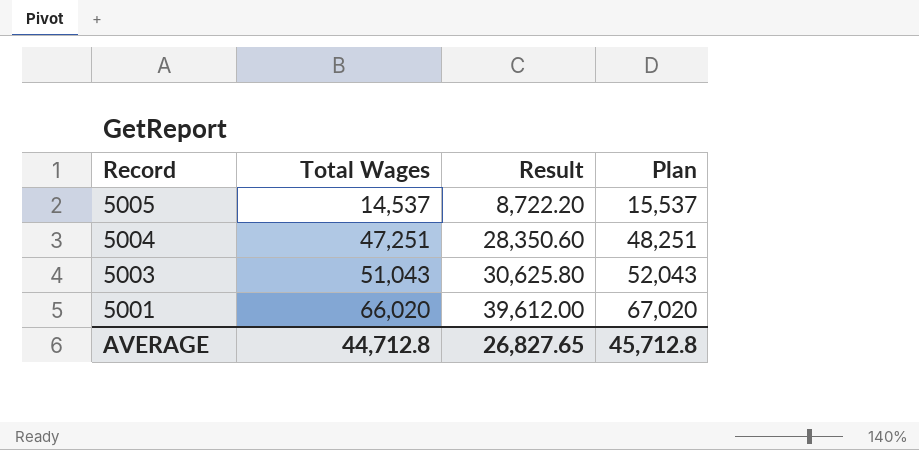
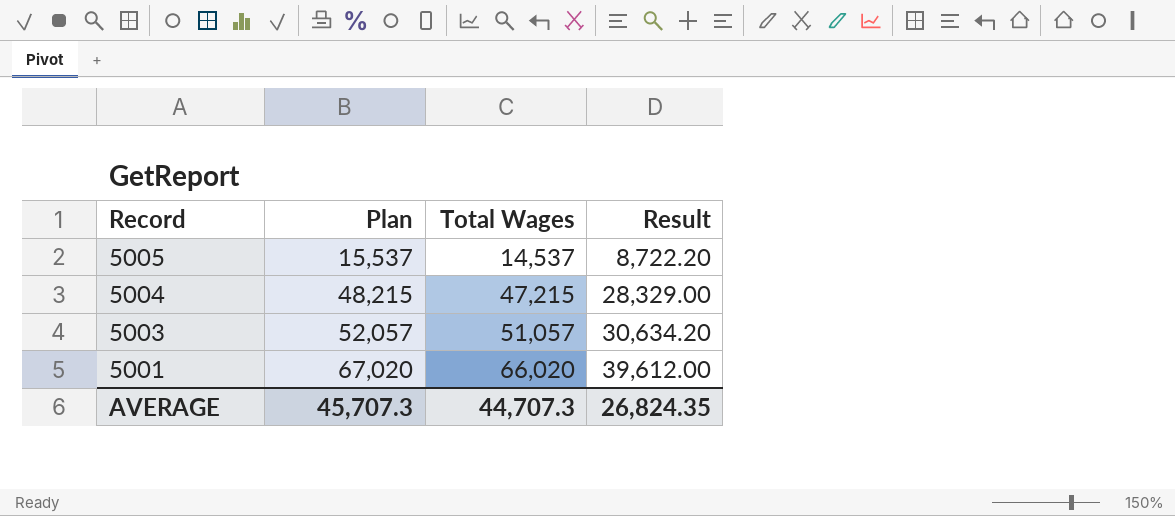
column Plan | position: 4 -> 2
5004 | Plan: 48,251 -> 48,215
5004 | Total Wages: 47,251 -> 47,215
5004 | Result: 28,350.60 -> 28,329.00
5003 | Plan: 52,043 -> 52,057
5003 | Total Wages: 51,043 -> 51,057
5003 | Result: 30,625.80 -> 30,634.20
AVERAGE | Plan: 45,712.8 -> 45,707.3
AVERAGE | Total Wages: 44,712.8 -> 44,707.3
AVERAGE | Result: 26,827.65 -> 26,824.35

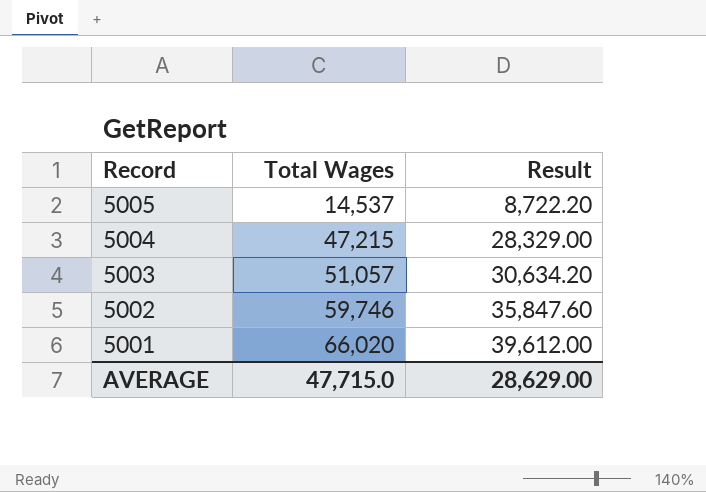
column Plan | formula: [Total Wages] + 1000 -> none
row 5002: none -> 59,746 | 35,847.60
AVERAGE | Total Wages: 44,707.3 -> 47,715.0
AVERAGE | Result: 26,824.35 -> 28,629.00

